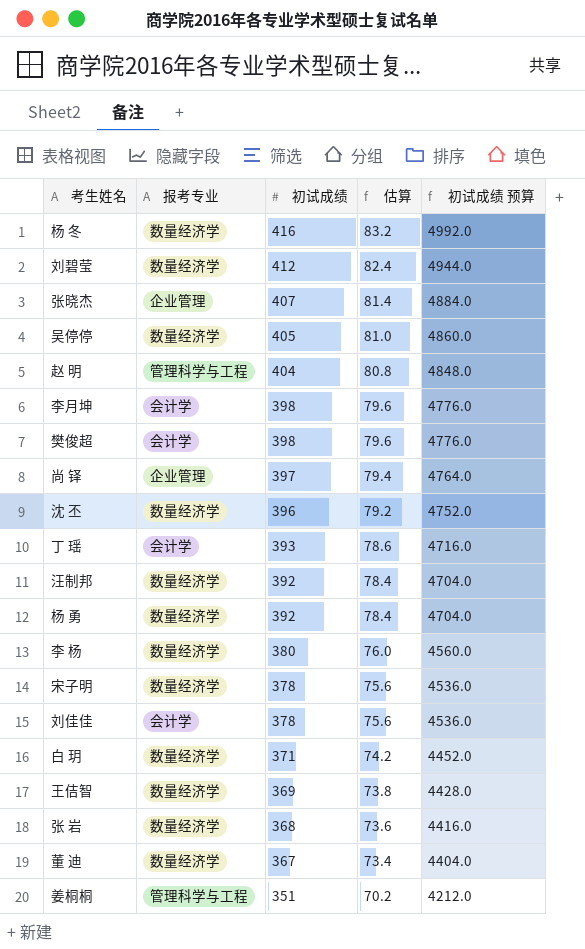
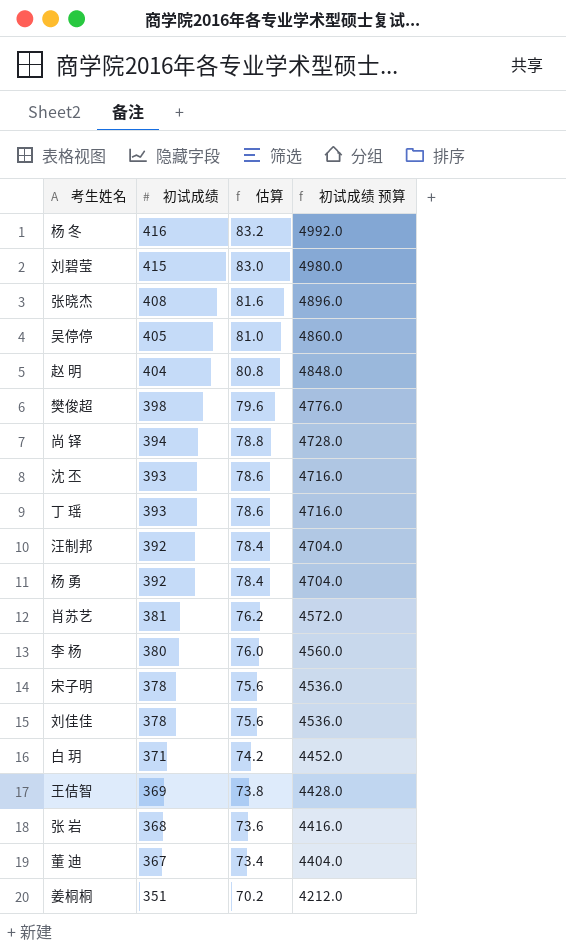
column 报考专业 | position: 2 -> none
row 李月坤: 会计学 | 398 | 79.6 | 4776.0 -> none
刘碧莹 | 初试成绩: 412 -> 415
刘碧莹 | 估算: 82.4 -> 83.0
刘碧莹 | 初试成绩 预算: 4944.0 -> 4980.0
张晓杰 | 初试成绩: 407 -> 408
张晓杰 | 估算: 81.4 -> 81.6
张晓杰 | 初试成绩 预算: 4884.0 -> 4896.0
尚 铎 | 初试成绩: 397 -> 394
尚 铎 | 估算: 79.4 -> 78.8
尚 铎 | 初试成绩 预算: 4764.0 -> 4728.0
沈 丕 | 初试成绩: 396 -> 393
沈 丕 | 估算: 79.2 -> 78.6
沈 丕 | 初试成绩 预算: 4752.0 -> 4716.0
row 肖苏艺: none -> 381 | 76.2 | 4572.0

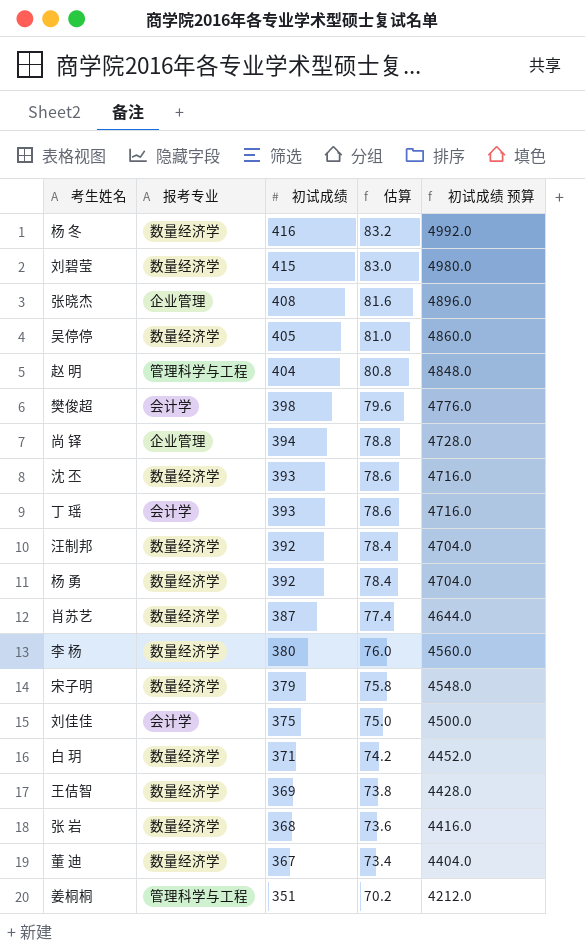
column 报考专业 | position: none -> 2
肖苏艺 | 初试成绩: 381 -> 387
肖苏艺 | 估算: 76.2 -> 77.4
肖苏艺 | 初试成绩 预算: 4572.0 -> 4644.0
宋子明 | 初试成绩: 378 -> 379
宋子明 | 估算: 75.6 -> 75.8
宋子明 | 初试成绩 预算: 4536.0 -> 4548.0
刘佳佳 | 初试成绩: 378 -> 375
刘佳佳 | 估算: 75.6 -> 75.0
刘佳佳 | 初试成绩 预算: 4536.0 -> 4500.0

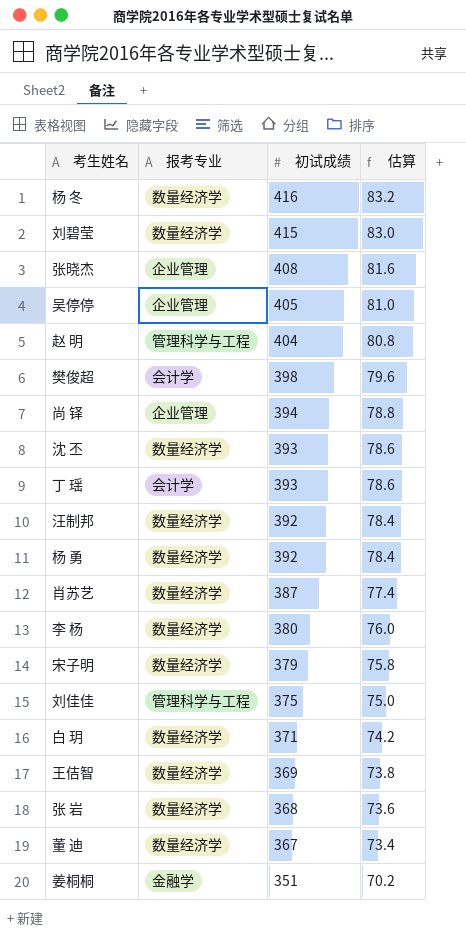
column 初试成绩 预算 | formula: [初试成绩] * 12 -> none
吴停停 | 报考专业: 数量经济学 -> 企业管理
刘佳佳 | 报考专业: 会计学 -> 管理科学与工程
姜桐桐 | 报考专业: 管理科学与工程 -> 金融学

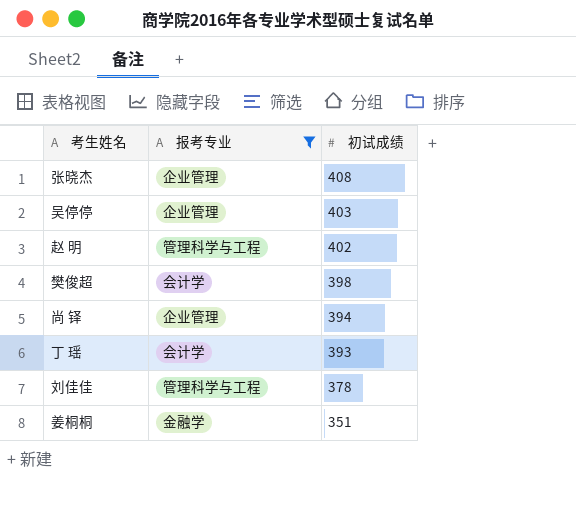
filter: none -> 报考专业 != 数量经济学
column 估算 | formula: [初试成绩] * 0.2 -> none
吴停停 | 初试成绩: 405 -> 403
赵 明 | 初试成绩: 404 -> 402
刘佳佳 | 初试成绩: 375 -> 378

